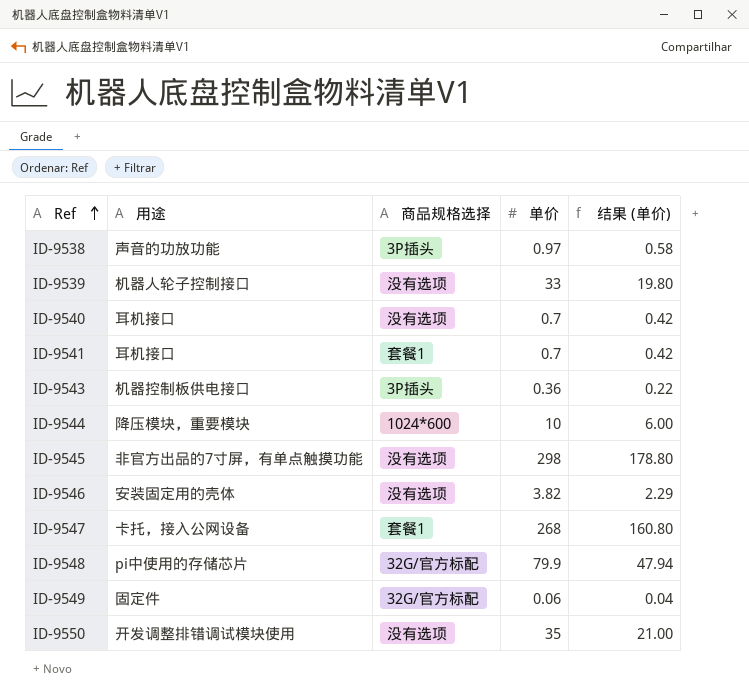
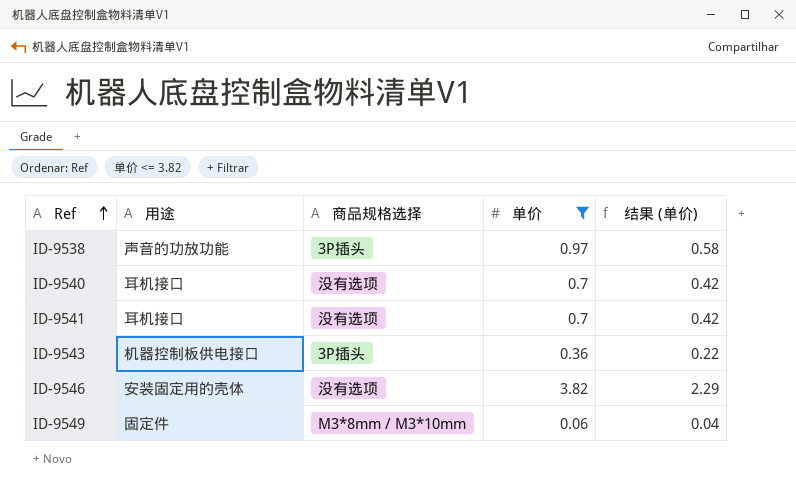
filter: none -> 单价 <= 3.82
ID-9541 | 商品规格选择: 套餐1 -> 没有选项
ID-9549 | 商品规格选择: 32G/官方标配 -> M3*8mm / M3*10mm

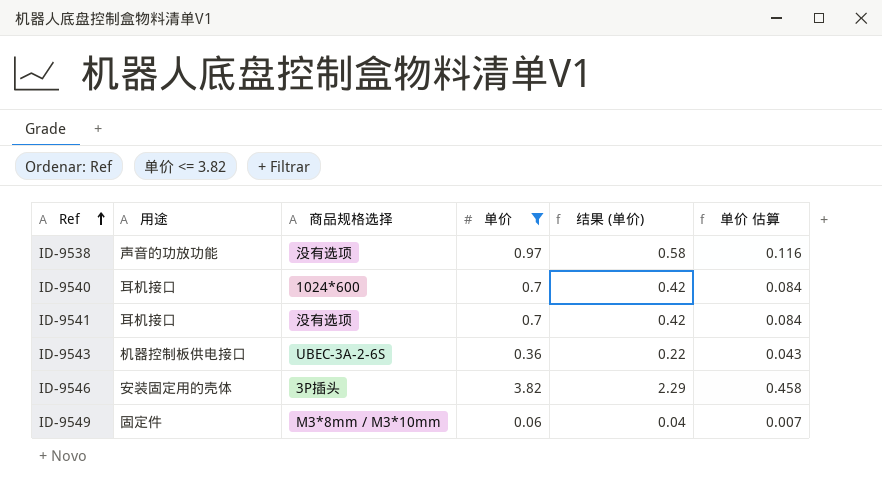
column 单价 估算 | formula: none -> [单价] * 0.12
ID-9538 | 商品规格选择: 3P插头 -> 没有选项
ID-9540 | 商品规格选择: 没有选项 -> 1024*600
ID-9543 | 商品规格选择: 3P插头 -> UBEC-3A-2-6S
ID-9546 | 商品规格选择: 没有选项 -> 3P插头

